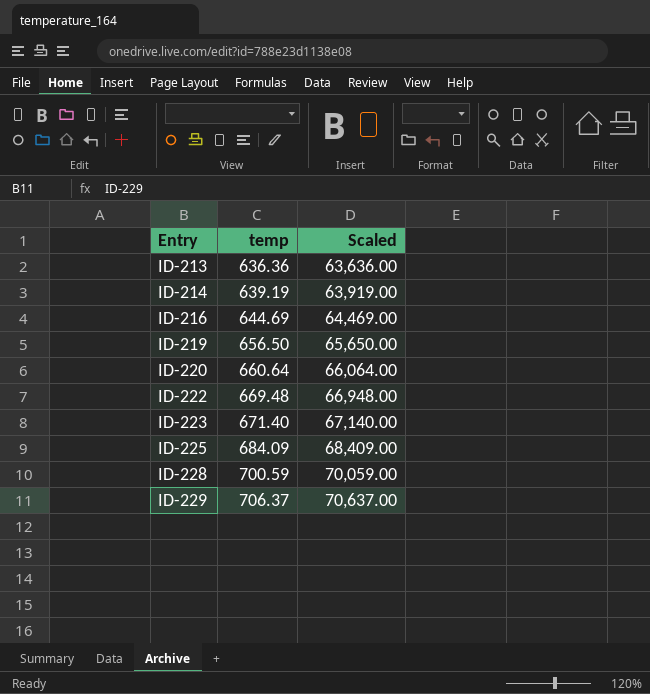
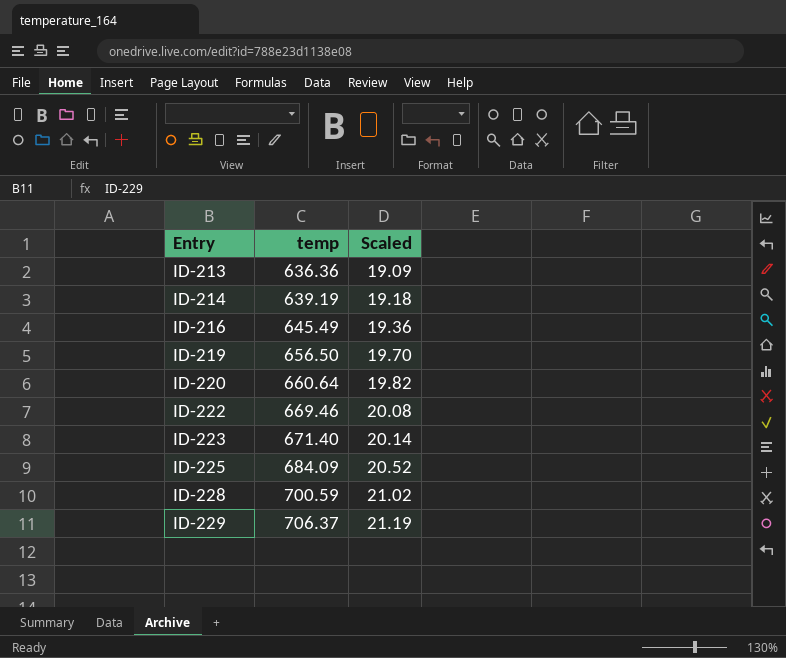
column Scaled | formula: [temp] * 100 -> [temp] * 0.03
ID-216 | temp: 644.69 -> 645.49
ID-222 | temp: 669.48 -> 669.46

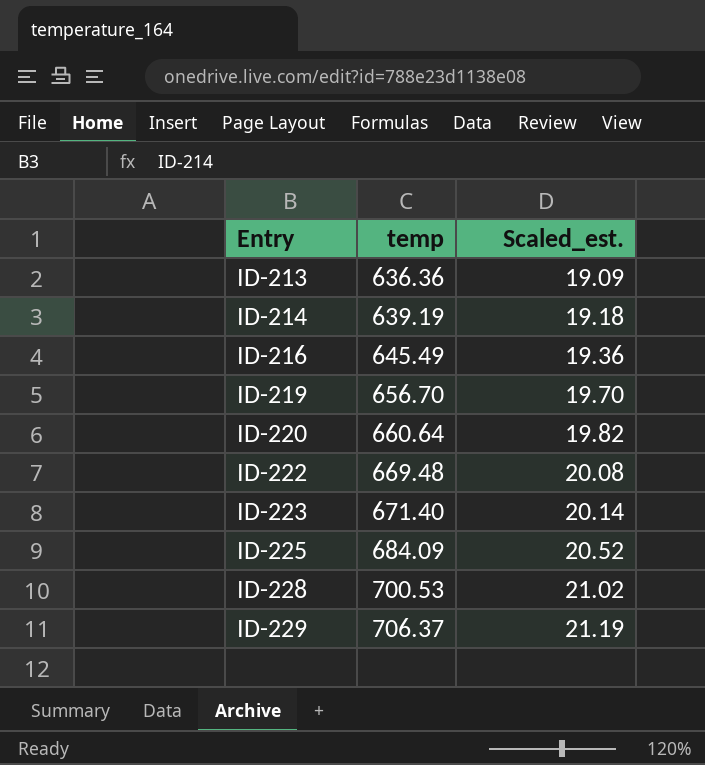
column name: Scaled -> Scaled_est.
ID-219 | temp: 656.50 -> 656.70
ID-222 | temp: 669.46 -> 669.48
ID-228 | temp: 700.59 -> 700.53

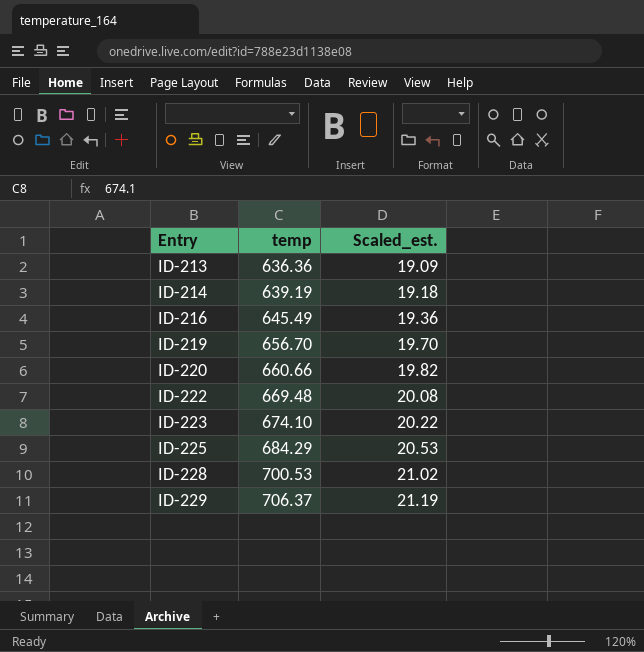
ID-220 | temp: 660.64 -> 660.66
ID-223 | temp: 671.40 -> 674.10
ID-223 | Scaled_est.: 20.14 -> 20.22
ID-225 | temp: 684.09 -> 684.29
ID-225 | Scaled_est.: 20.52 -> 20.53

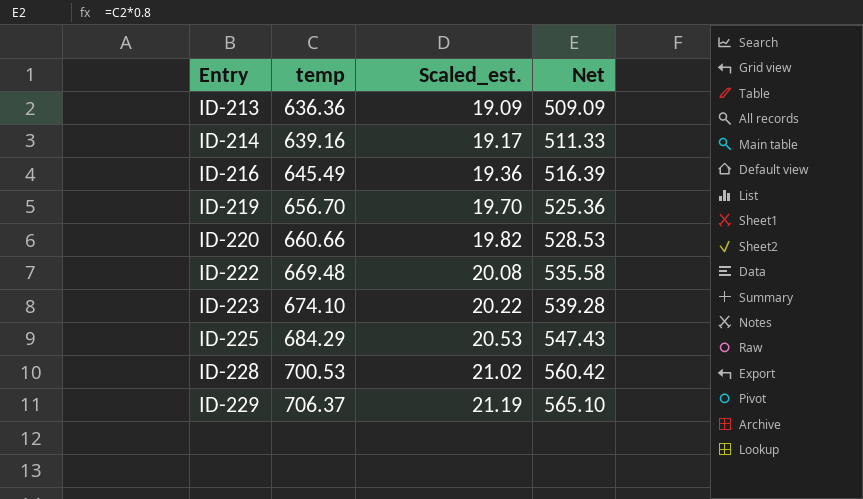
column Net | formula: none -> [temp] * 0.8
ID-214 | temp: 639.19 -> 639.16
ID-214 | Scaled_est.: 19.18 -> 19.17

